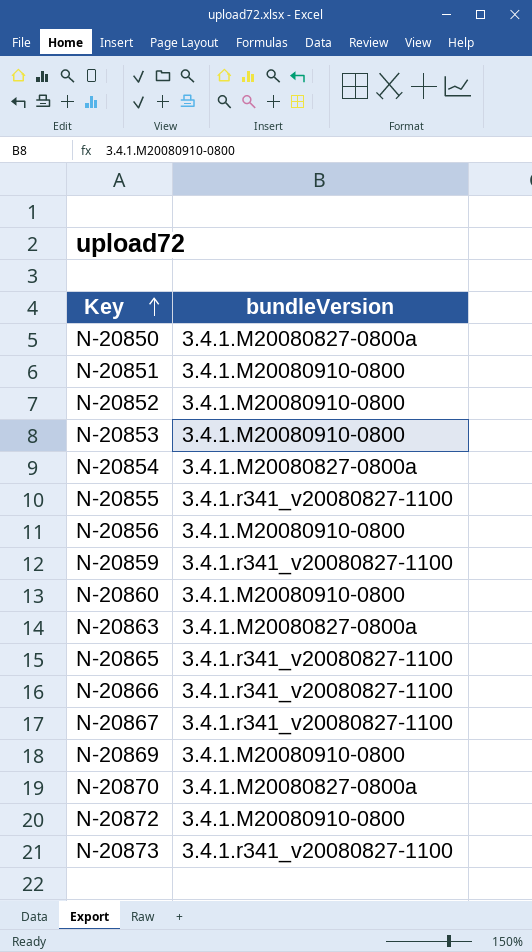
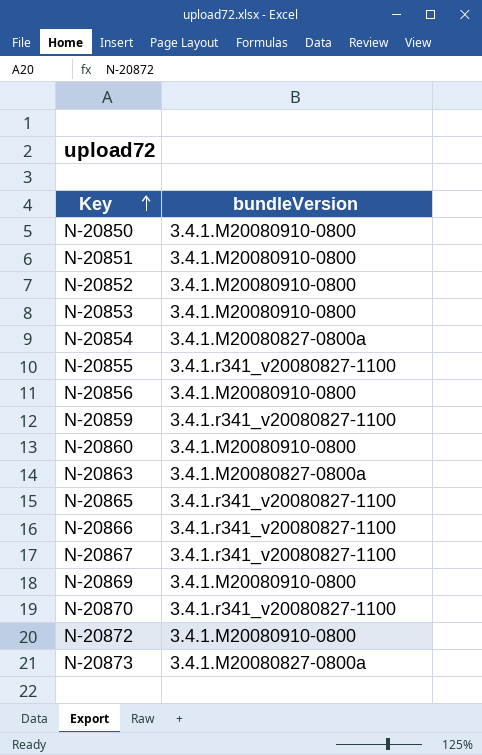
N-20850 | bundleVersion: 3.4.1.M20080827-0800a -> 3.4.1.M20080910-0800
N-20870 | bundleVersion: 3.4.1.M20080827-0800a -> 3.4.1.r341_v20080827-1100
N-20873 | bundleVersion: 3.4.1.r341_v20080827-1100 -> 3.4.1.M20080827-0800a

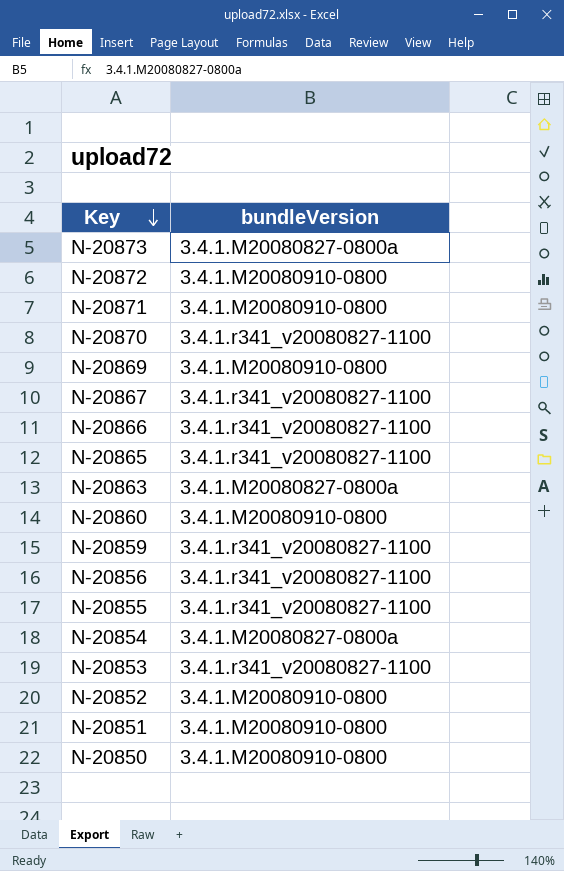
row order: Key ascending -> Key descending
row N-20871: none -> 3.4.1.M20080910-0800
N-20856 | bundleVersion: 3.4.1.M20080910-0800 -> 3.4.1.r341_v20080827-1100
N-20853 | bundleVersion: 3.4.1.M20080910-0800 -> 3.4.1.r341_v20080827-1100

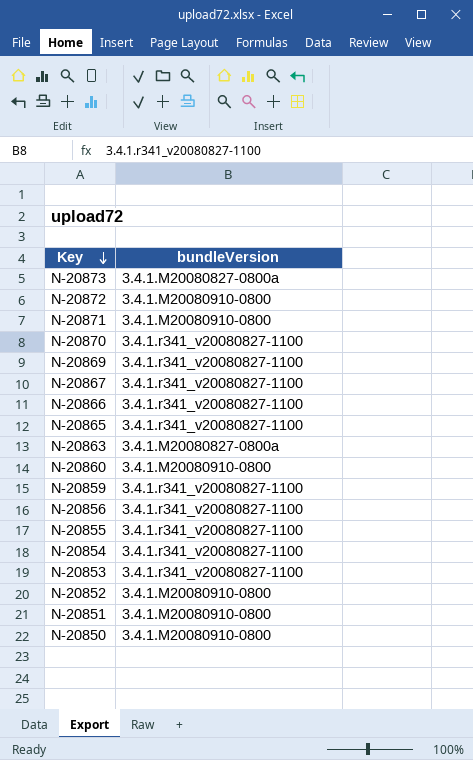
N-20869 | bundleVersion: 3.4.1.M20080910-0800 -> 3.4.1.r341_v20080827-1100
N-20854 | bundleVersion: 3.4.1.M20080827-0800a -> 3.4.1.r341_v20080827-1100

